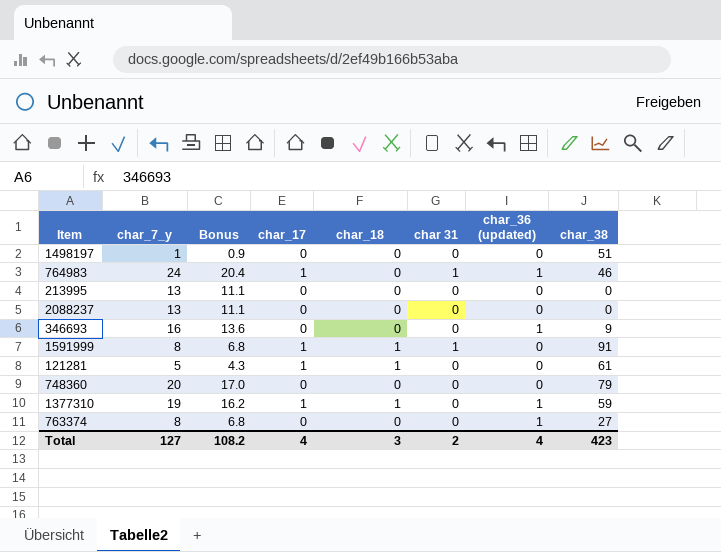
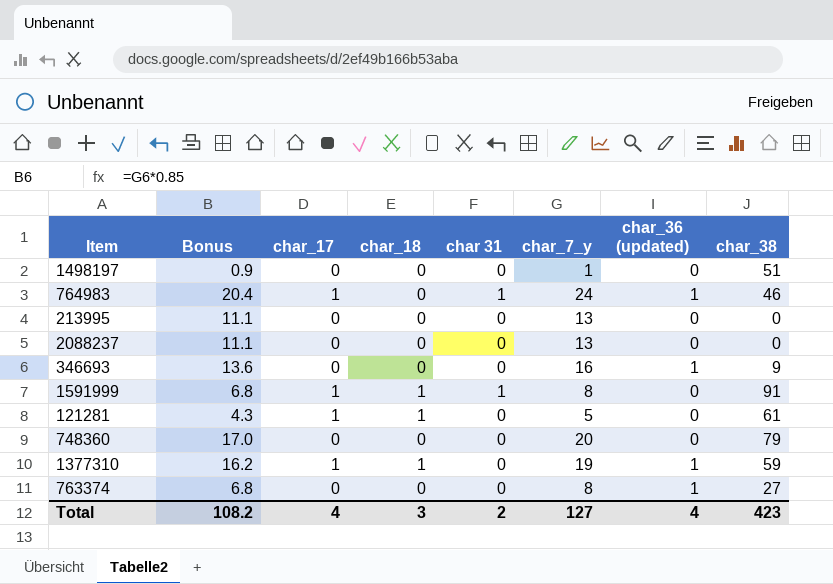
column char_7_y | position: 2 -> 6

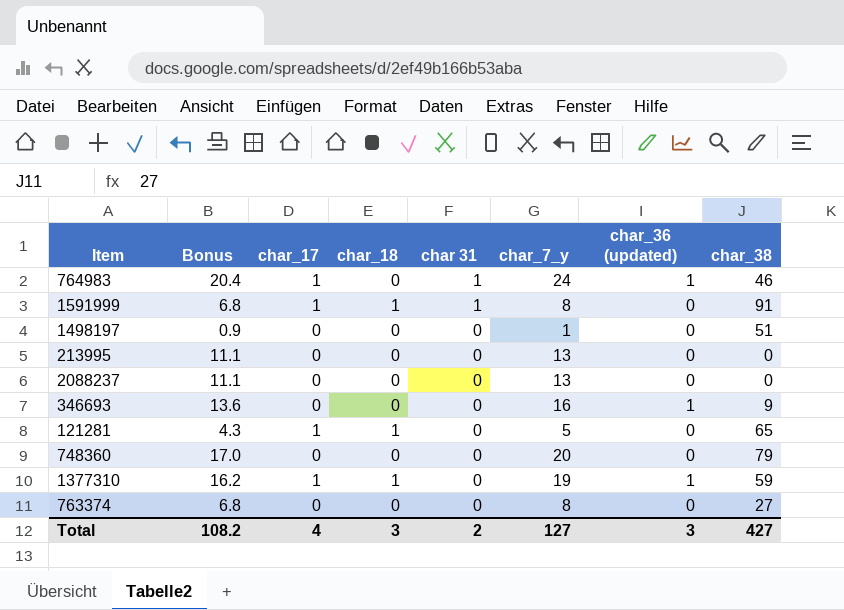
row order: none -> char 31 descending
121281 | char_38: 61 -> 65
763374 | char_36 (updated): 1 -> 0
Total | char_36 (updated): 4 -> 3
Total | char_38: 423 -> 427

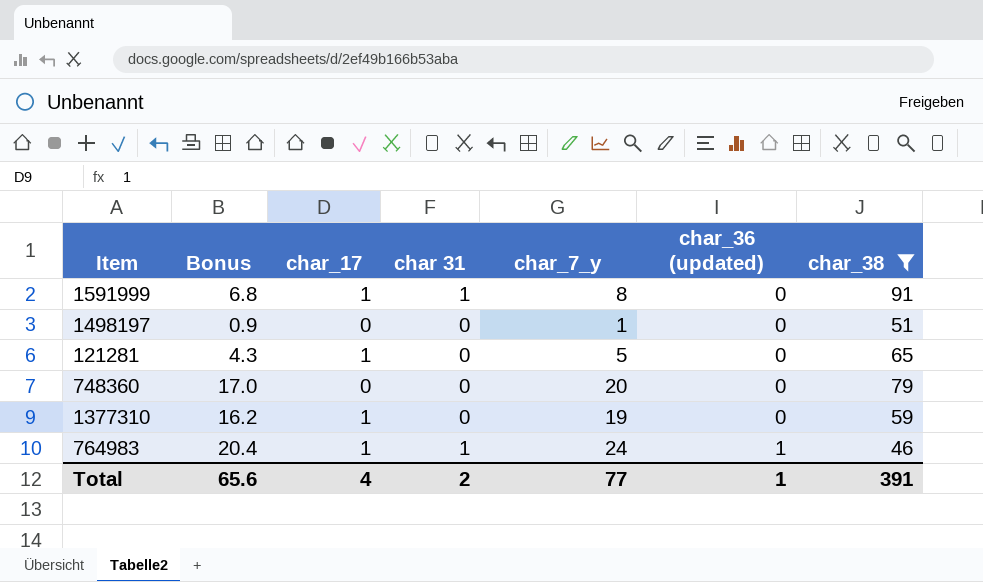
filter: none -> char_38 >= 46
row order: char 31 descending -> char_36 (updated) ascending
column char_18 | position: 4 -> none
1377310 | char_36 (updated): 1 -> 0
Total | Bonus: 108.2 -> 65.6
Total | char_7_y: 127 -> 77
Total | char_36 (updated): 3 -> 1
Total | char_38: 427 -> 391

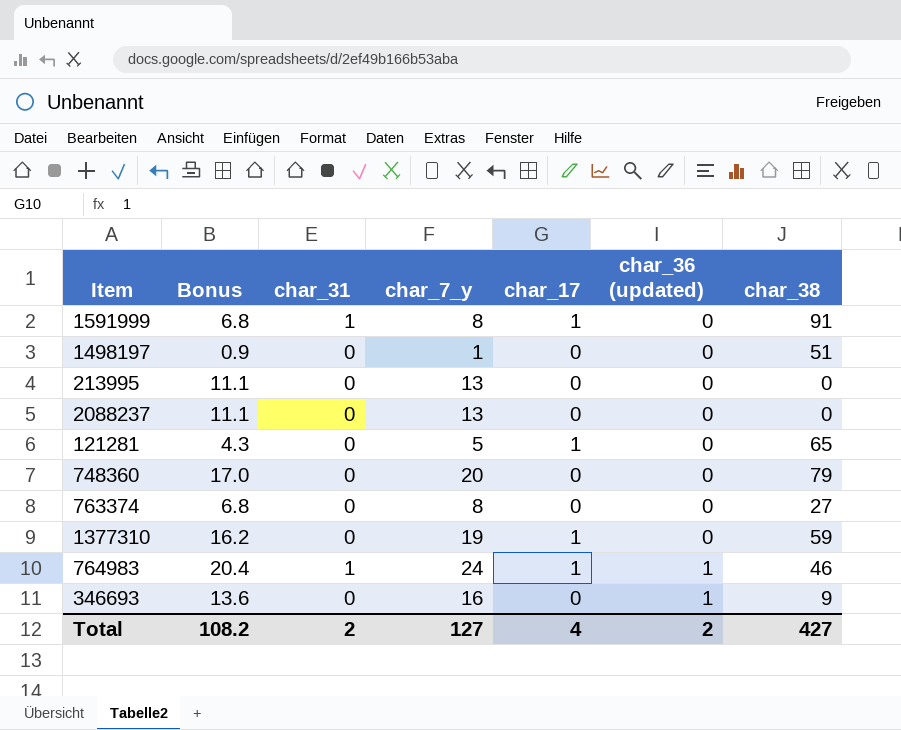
filter: char_38 >= 46 -> none
column name: char 31 -> char_31
column char_17 | position: 3 -> 5
Total | Bonus: 65.6 -> 108.2
Total | char_7_y: 77 -> 127
Total | char_36 (updated): 1 -> 2
Total | char_38: 391 -> 427

